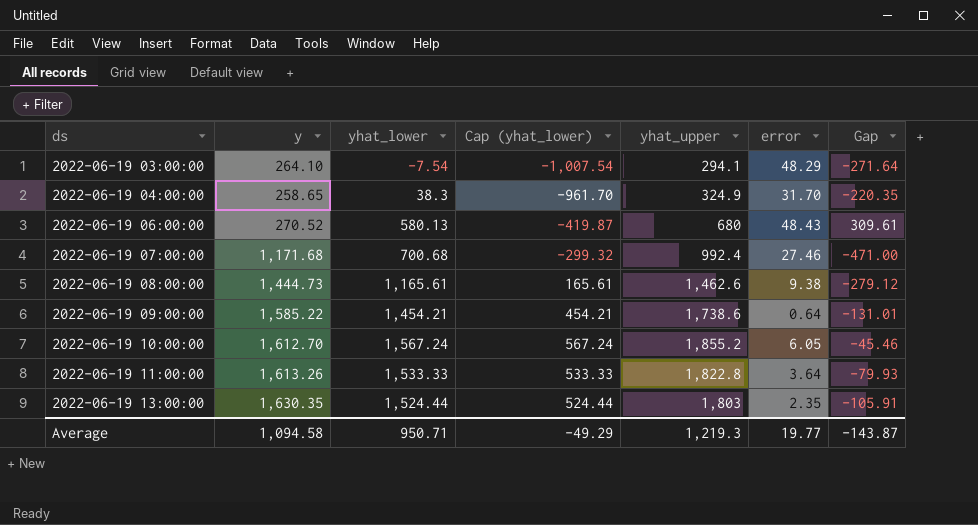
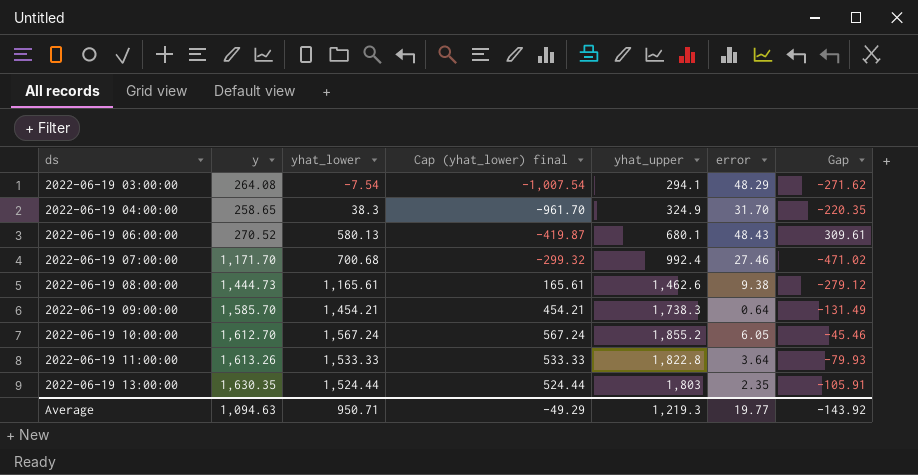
column name: Cap (yhat_lower) -> Cap (yhat_lower) final
2022-06-19 03:00:00 | y: 264.10 -> 264.08
2022-06-19 03:00:00 | Gap: -271.64 -> -271.62
2022-06-19 06:00:00 | yhat_upper: 680 -> 680.1
2022-06-19 07:00:00 | y: 1,171.68 -> 1,171.70
2022-06-19 07:00:00 | Gap: -471.00 -> -471.02
2022-06-19 09:00:00 | y: 1,585.22 -> 1,585.70
2022-06-19 09:00:00 | yhat_upper: 1,738.6 -> 1,738.3
2022-06-19 09:00:00 | Gap: -131.01 -> -131.49
Average | y: 1,094.58 -> 1,094.63
Average | Gap: -143.87 -> -143.92

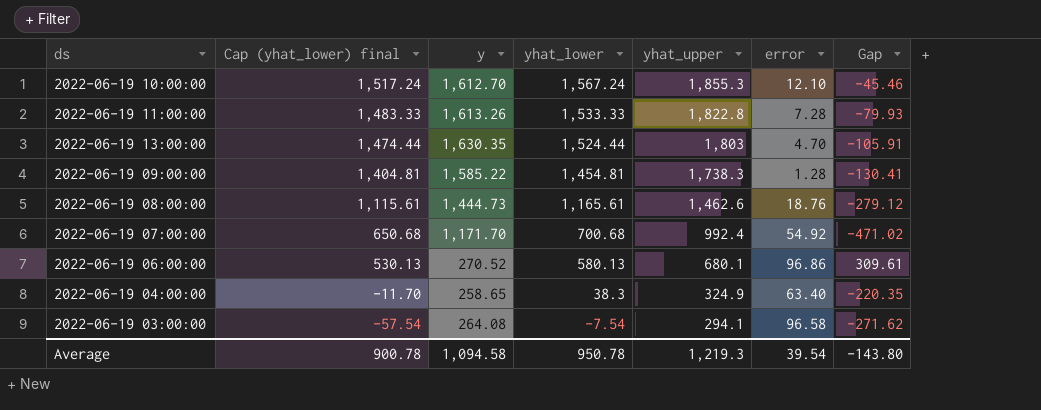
row order: ds ascending -> Cap (yhat_lower) final descending
column Cap (yhat_lower) final | formula: [yhat_lower] - 1000 -> [yhat_lower] - 50
column Cap (yhat_lower) final | position: 4 -> 2
2022-06-19 10:00:00 | yhat_upper: 1,855.2 -> 1,855.3
2022-06-19 10:00:00 | error: 6.05 -> 12.10
2022-06-19 11:00:00 | error: 3.64 -> 7.28
2022-06-19 13:00:00 | error: 2.35 -> 4.70
2022-06-19 09:00:00 | y: 1,585.70 -> 1,585.22
2022-06-19 09:00:00 | yhat_lower: 1,454.21 -> 1,454.81
2022-06-19 09:00:00 | error: 0.64 -> 1.28
2022-06-19 09:00:00 | Gap: -131.49 -> -130.41
2022-06-19 08:00:00 | error: 9.38 -> 18.76
2022-06-19 07:00:00 | error: 27.46 -> 54.92
2022-06-19 06:00:00 | error: 48.43 -> 96.86
2022-06-19 04:00:00 | error: 31.70 -> 63.40
2022-06-19 03:00:00 | error: 48.29 -> 96.58
Average | Cap (yhat_lower) final: -49.29 -> 900.78
Average | y: 1,094.63 -> 1,094.58
Average | yhat_lower: 950.71 -> 950.78
Average | error: 19.77 -> 39.54
Average | Gap: -143.92 -> -143.80

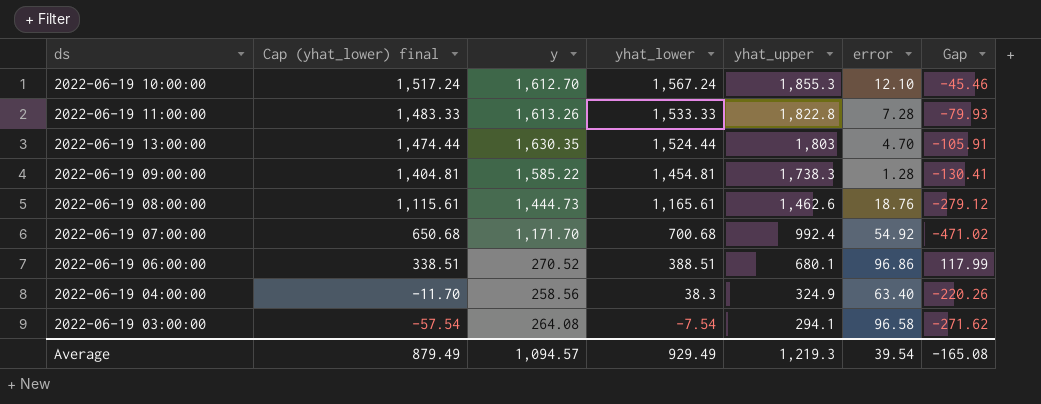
2022-06-19 06:00:00 | Cap (yhat_lower) final: 530.13 -> 338.51
2022-06-19 06:00:00 | yhat_lower: 580.13 -> 388.51
2022-06-19 06:00:00 | Gap: 309.61 -> 117.99
2022-06-19 04:00:00 | y: 258.65 -> 258.56
2022-06-19 04:00:00 | Gap: -220.35 -> -220.26
Average | Cap (yhat_lower) final: 900.78 -> 879.49
Average | y: 1,094.58 -> 1,094.57
Average | yhat_lower: 950.78 -> 929.49
Average | Gap: -143.80 -> -165.08

